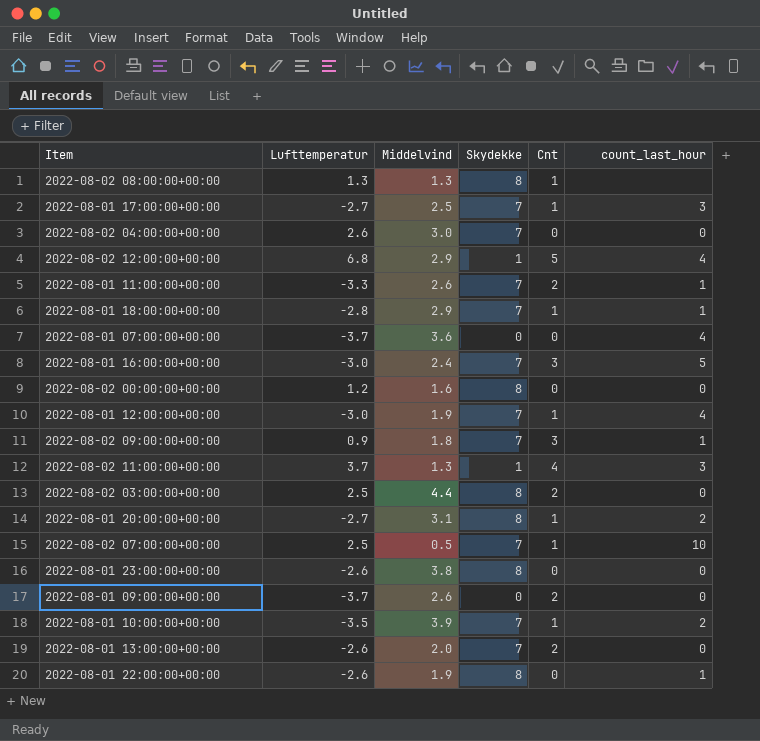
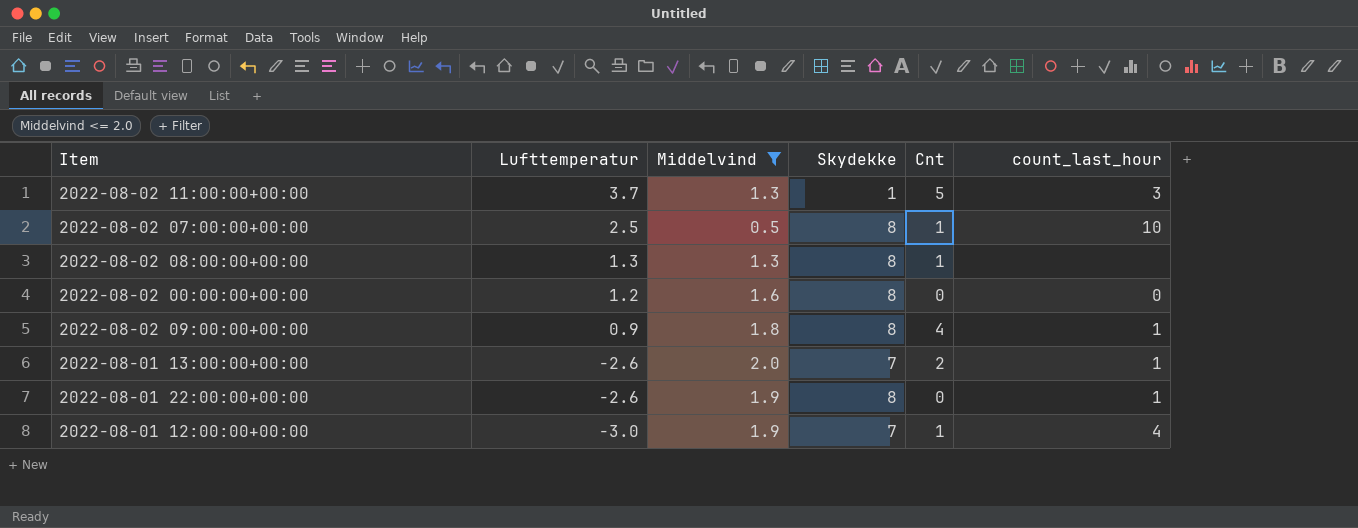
filter: none -> Middelvind <= 2.0
row order: none -> Lufttemperatur descending
2022-08-02 11:00:00+00:00 | Cnt: 4 -> 5
2022-08-02 07:00:00+00:00 | Skydekke: 7 -> 8
2022-08-02 09:00:00+00:00 | Skydekke: 7 -> 8
2022-08-02 09:00:00+00:00 | Cnt: 3 -> 4
2022-08-01 13:00:00+00:00 | count_last_hour: 0 -> 1

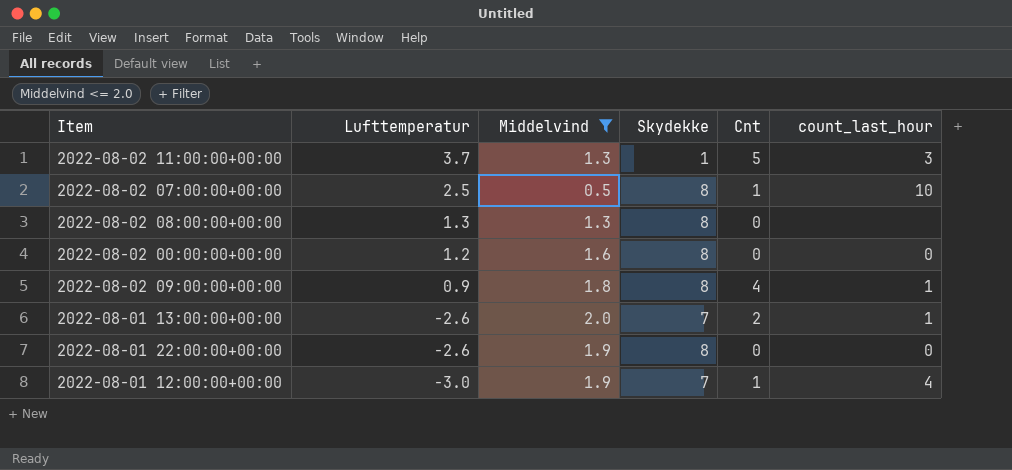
2022-08-02 08:00:00+00:00 | Cnt: 1 -> 0
2022-08-01 22:00:00+00:00 | count_last_hour: 1 -> 0

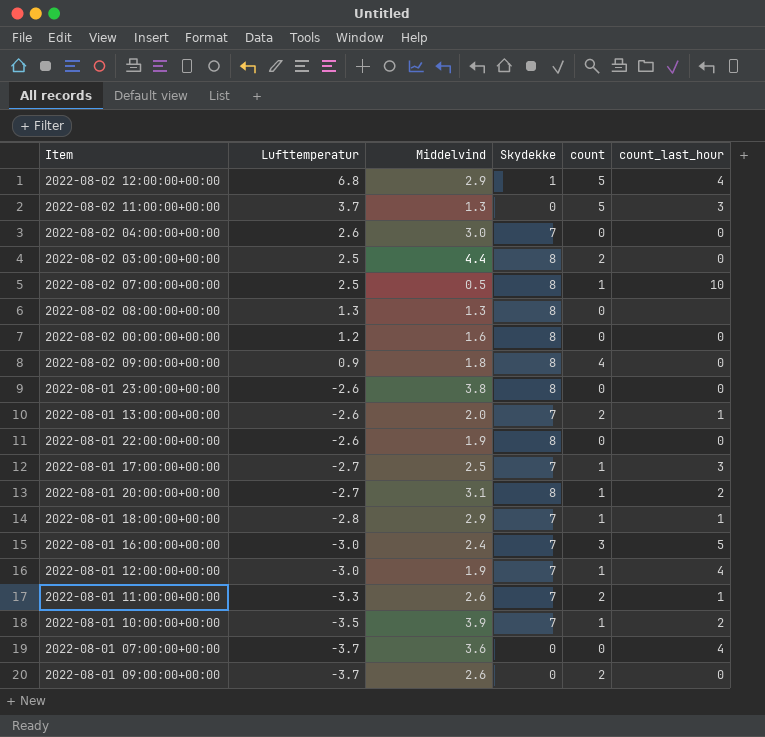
filter: Middelvind <= 2.0 -> none
column name: Cnt -> count
2022-08-02 11:00:00+00:00 | Skydekke: 1 -> 0
2022-08-02 09:00:00+00:00 | count_last_hour: 1 -> 0

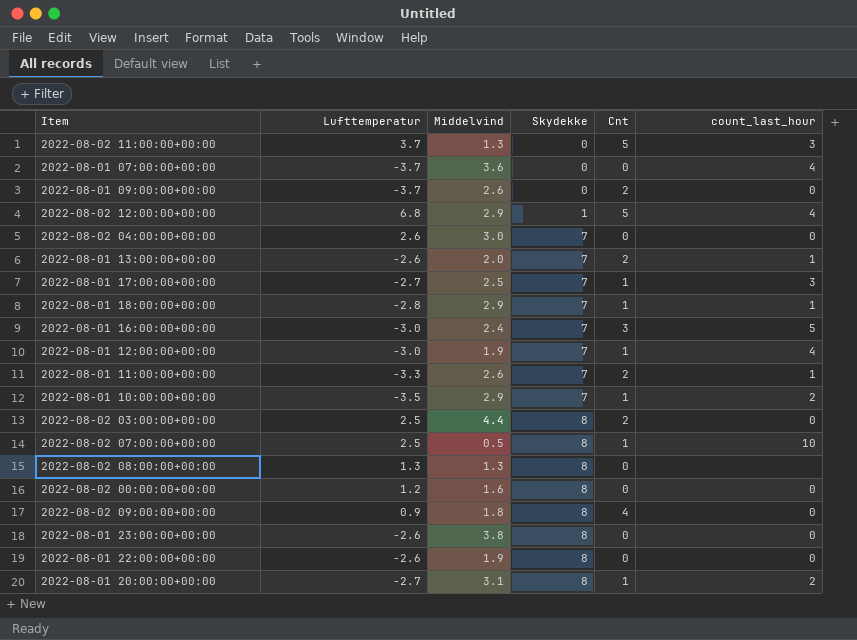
row order: Lufttemperatur descending -> Skydekke ascending
column name: count -> Cnt
2022-08-01 10:00:00+00:00 | Middelvind: 3.9 -> 2.9

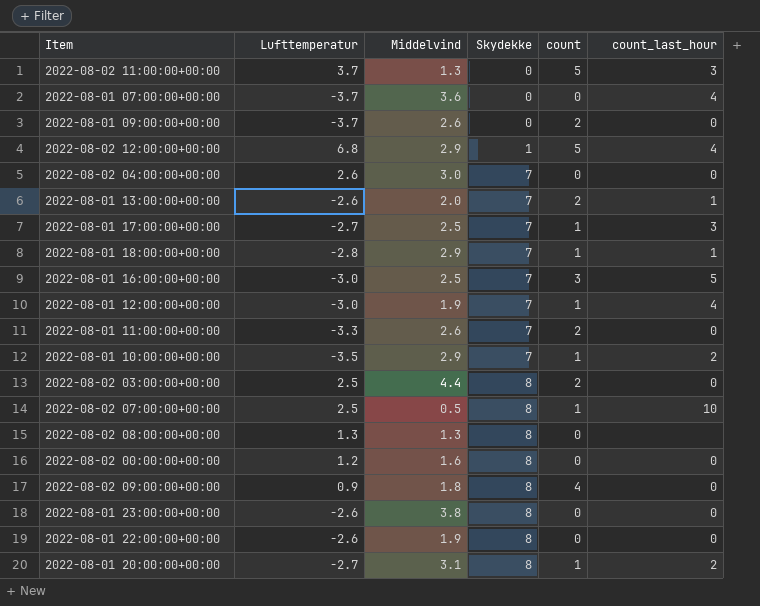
column name: Cnt -> count
2022-08-01 16:00:00+00:00 | Middelvind: 2.4 -> 2.5
2022-08-01 11:00:00+00:00 | count_last_hour: 1 -> 0

